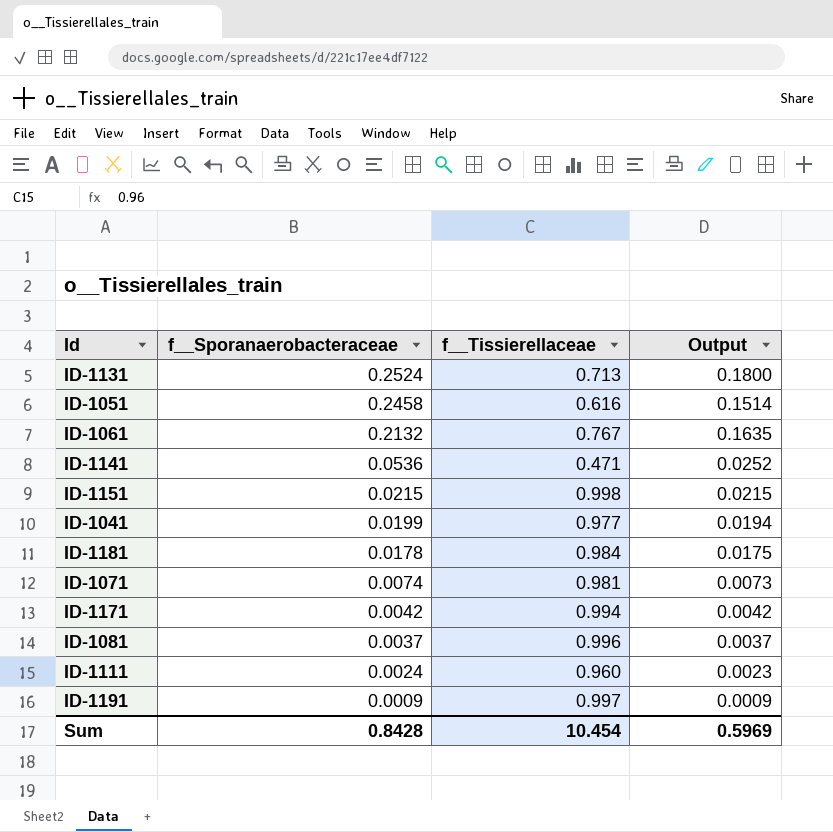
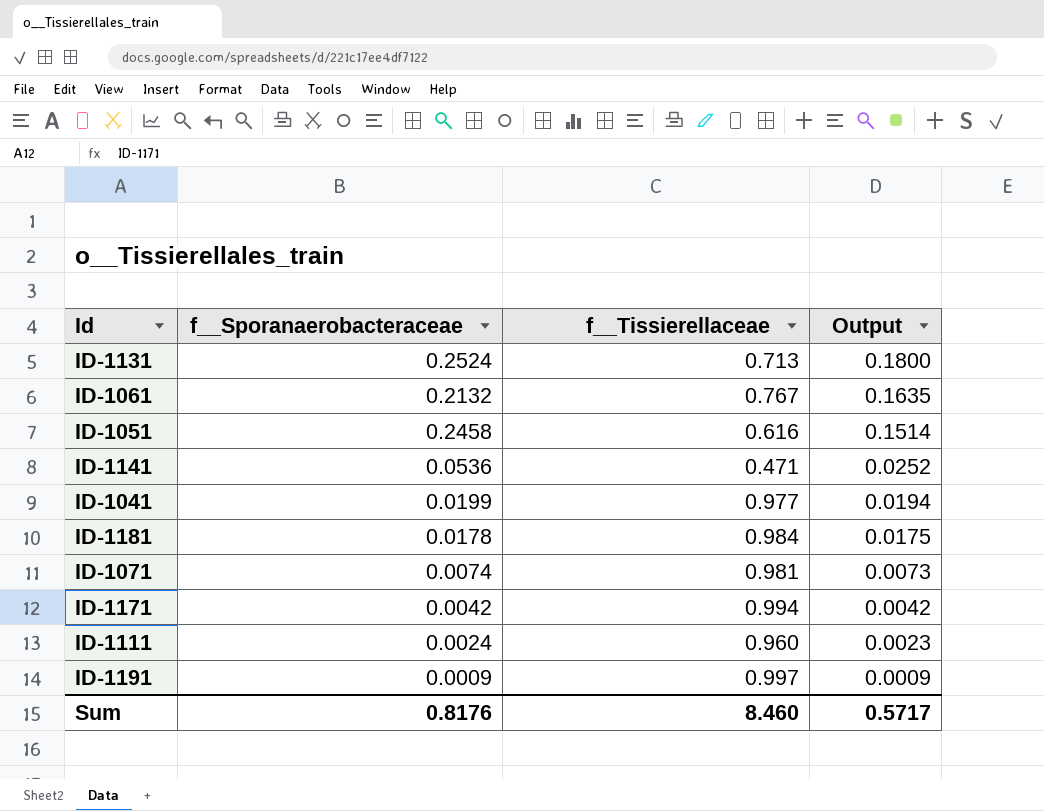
row order: f__Sporanaerobacteraceae descending -> Output descending
row ID-1151: 0.0215 | 0.998 | 0.0215 -> none
row ID-1081: 0.0037 | 0.996 | 0.0037 -> none
Sum | f__Sporanaerobacteraceae: 0.8428 -> 0.8176
Sum | f__Tissierellaceae: 10.454 -> 8.460
Sum | Output: 0.5969 -> 0.5717

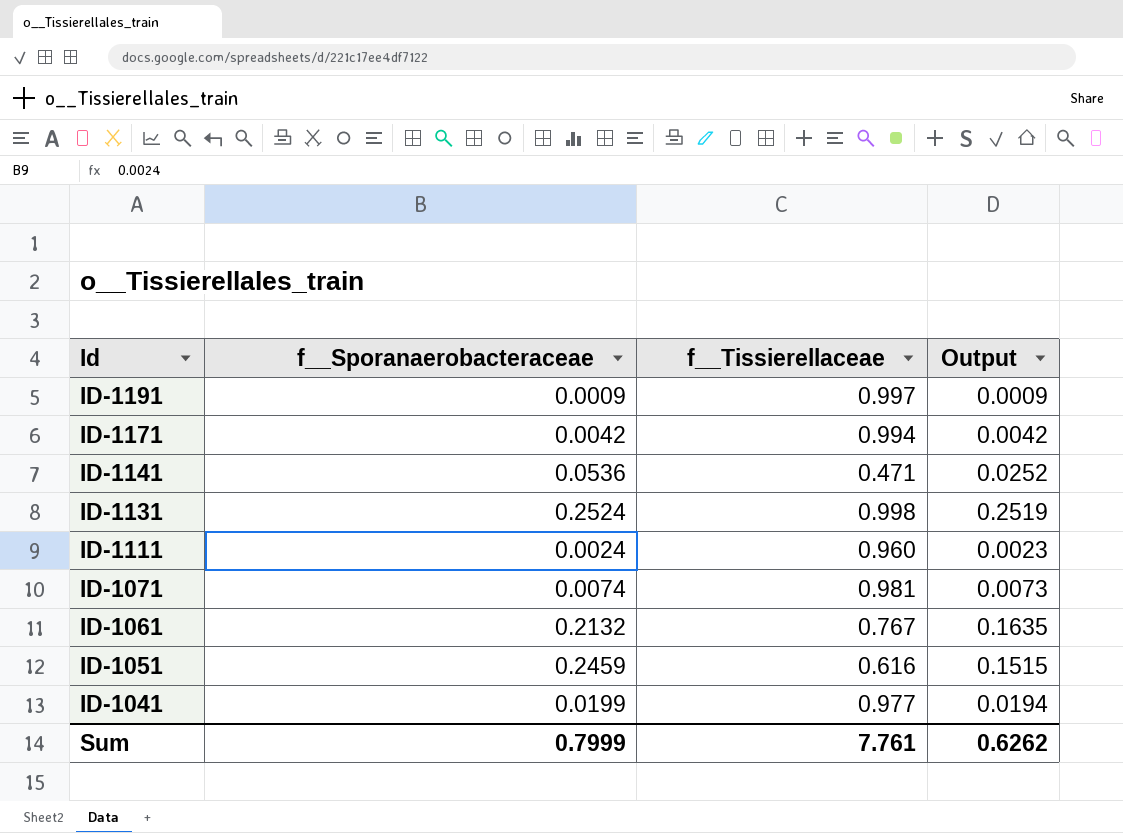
row order: Output descending -> Id descending
row ID-1181: 0.0178 | 0.984 | 0.0175 -> none
ID-1131 | f__Tissierellaceae: 0.713 -> 0.998
ID-1131 | Output: 0.1800 -> 0.2519
ID-1051 | f__Sporanaerobacteraceae: 0.2458 -> 0.2459
ID-1051 | Output: 0.1514 -> 0.1515
Sum | f__Sporanaerobacteraceae: 0.8176 -> 0.7999
Sum | f__Tissierellaceae: 8.460 -> 7.761
Sum | Output: 0.5717 -> 0.6262

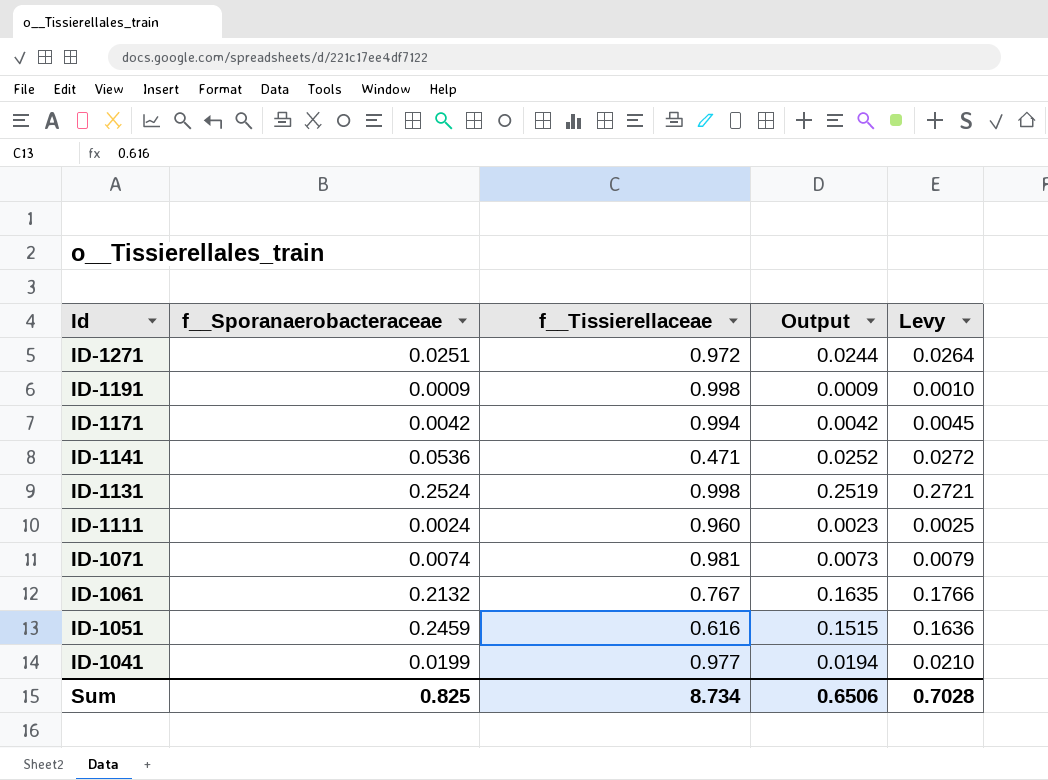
column Levy | formula: none -> [Output] * 1.08
row ID-1271: none -> 0.0251 | 0.972 | 0.0244 | 0.0264
ID-1191 | f__Tissierellaceae: 0.997 -> 0.998
Sum | f__Sporanaerobacteraceae: 0.7999 -> 0.825
Sum | f__Tissierellaceae: 7.761 -> 8.734
Sum | Output: 0.6262 -> 0.6506

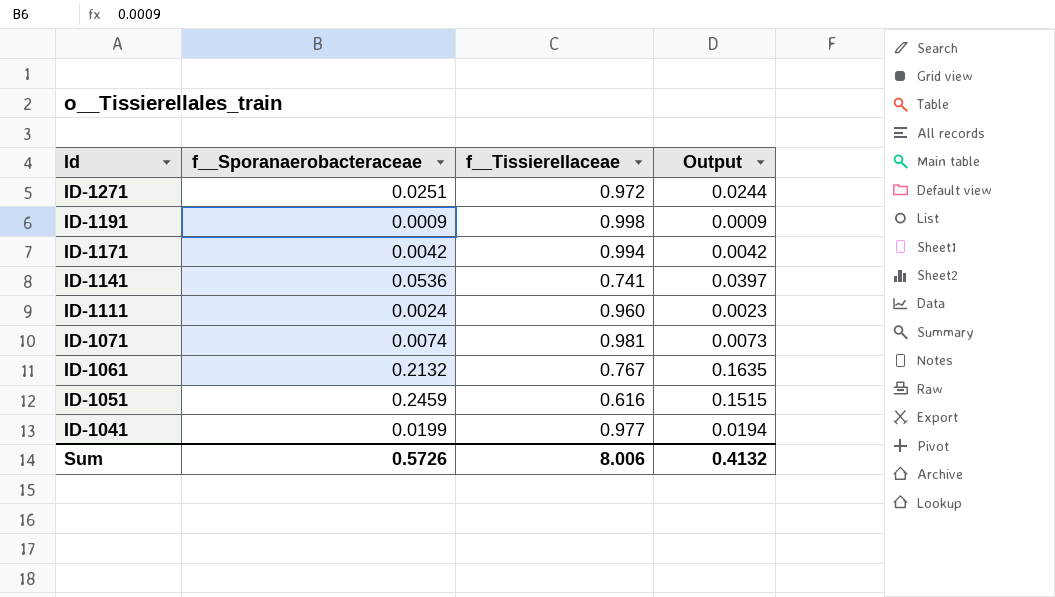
column Levy | formula: [Output] * 1.08 -> none
row ID-1131: 0.2524 | 0.998 | 0.2519 | 0.2721 -> none
ID-1141 | f__Tissierellaceae: 0.471 -> 0.741
ID-1141 | Output: 0.0252 -> 0.0397
Sum | f__Sporanaerobacteraceae: 0.825 -> 0.5726
Sum | f__Tissierellaceae: 8.734 -> 8.006
Sum | Output: 0.6506 -> 0.4132

